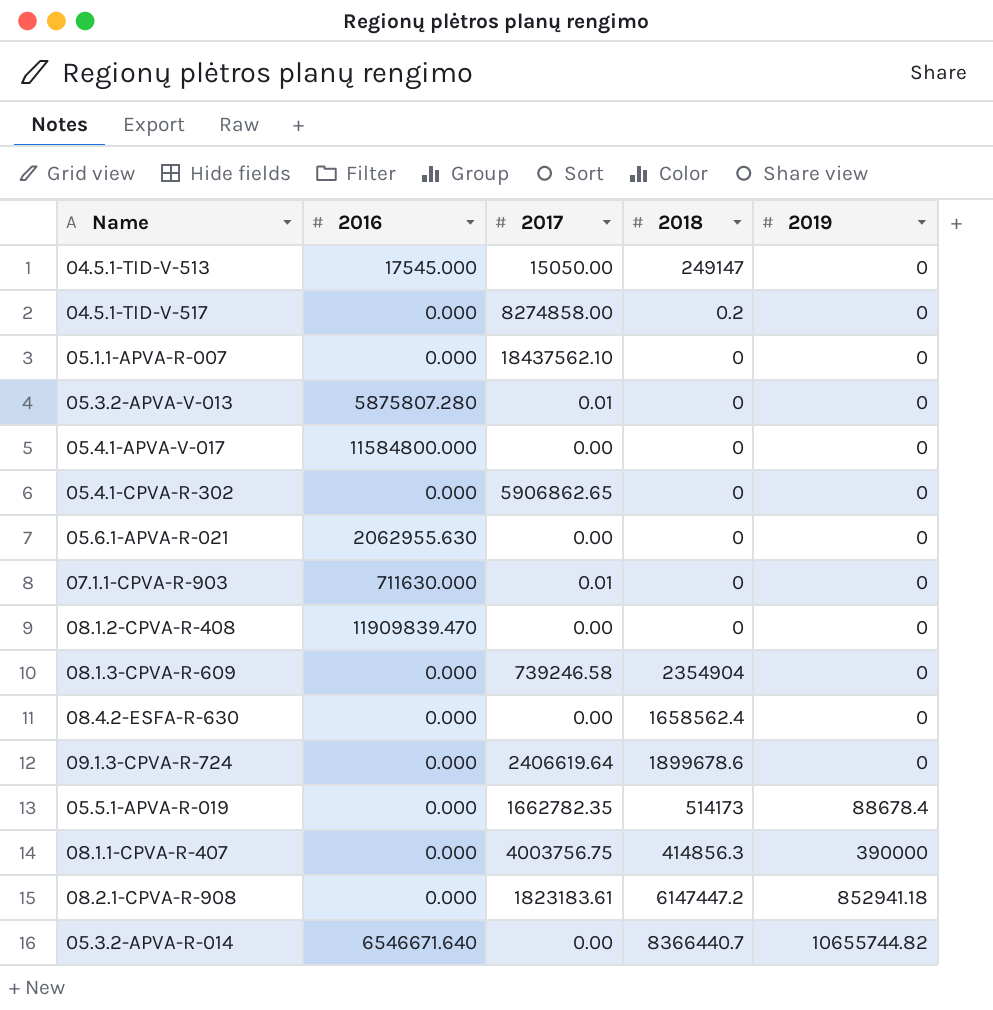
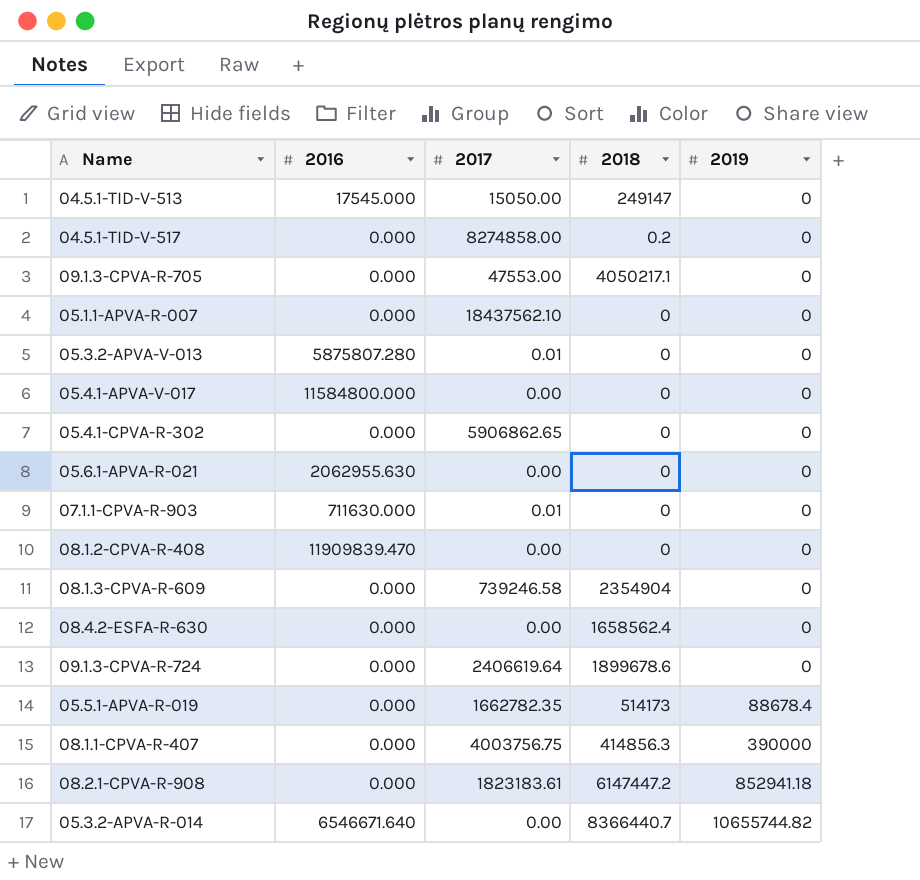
row 09.1.3-CPVA-R-705: none -> 0.000 | 47553.00 | 4050217.1 | 0

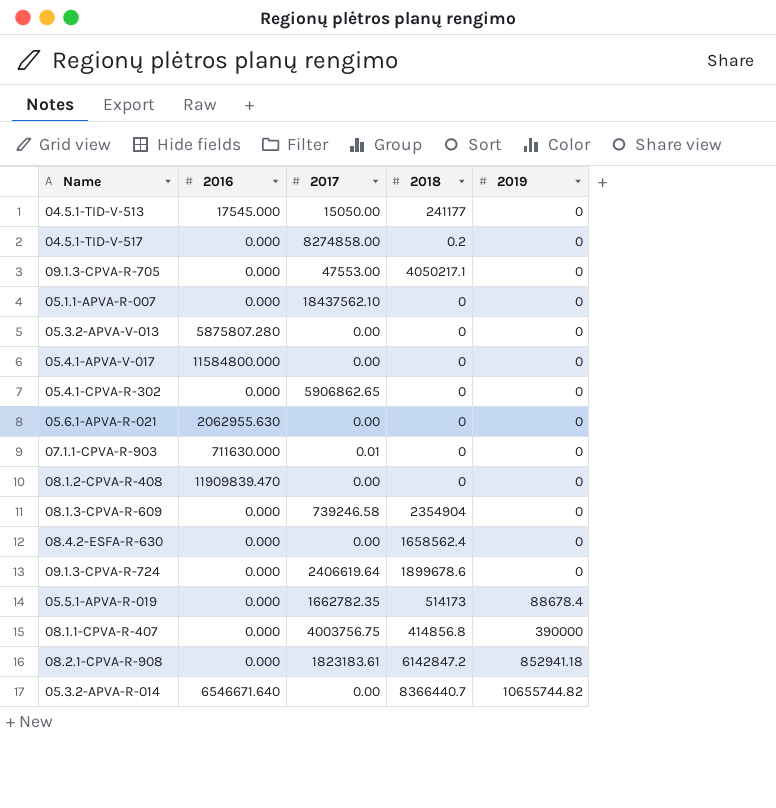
04.5.1-TID-V-513 | 2018: 249147 -> 241177
05.3.2-APVA-V-013 | 2017: 0.01 -> 0.00
08.1.1-CPVA-R-407 | 2018: 414856.3 -> 414856.8
08.2.1-CPVA-R-908 | 2018: 6147447.2 -> 6142847.2

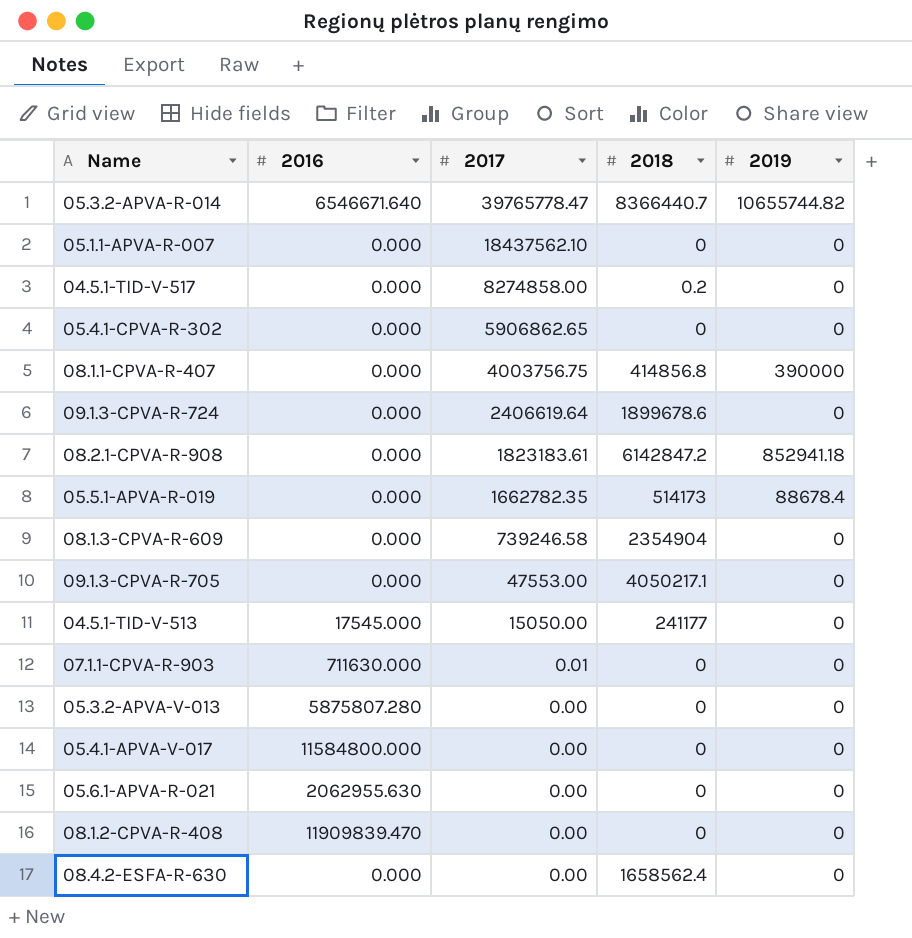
row order: 2019 ascending -> 2017 descending
05.3.2-APVA-R-014 | 2017: 0.00 -> 39765778.47

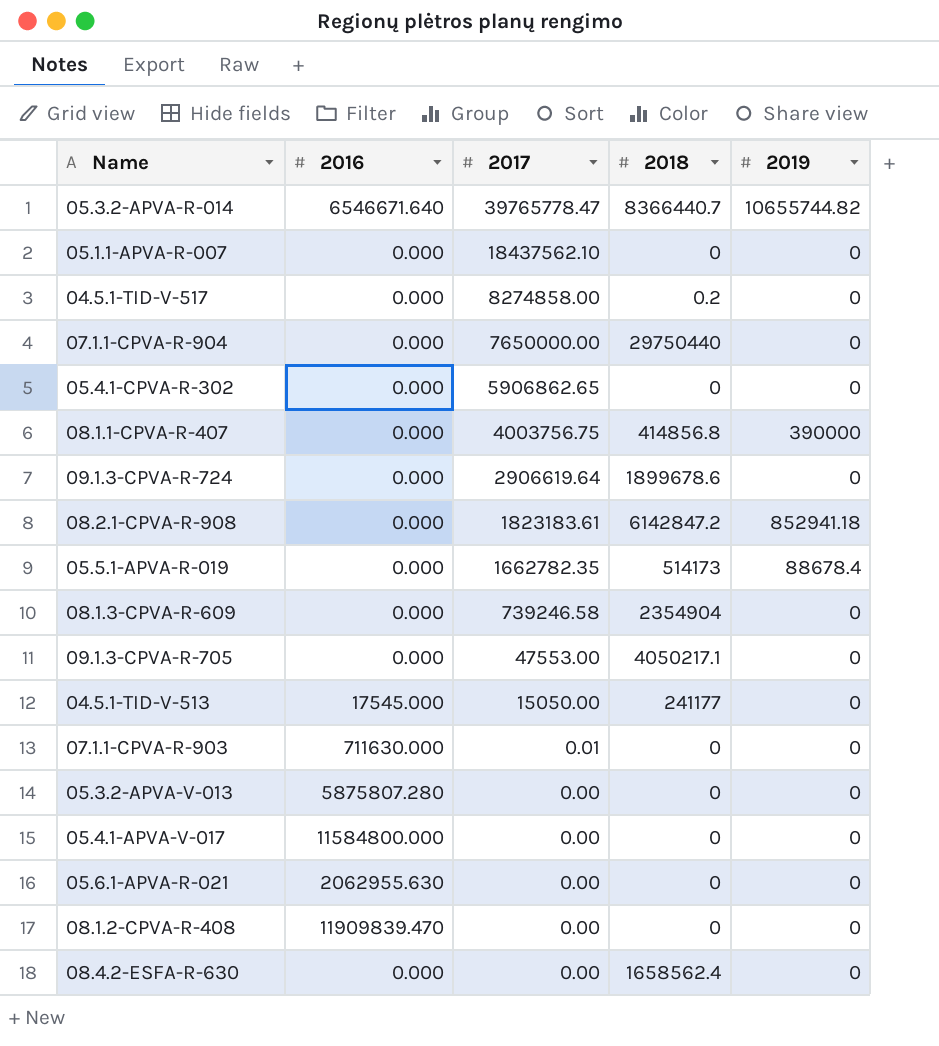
row 07.1.1-CPVA-R-904: none -> 0.000 | 7650000.00 | 29750440 | 0
09.1.3-CPVA-R-724 | 2017: 2406619.64 -> 2906619.64

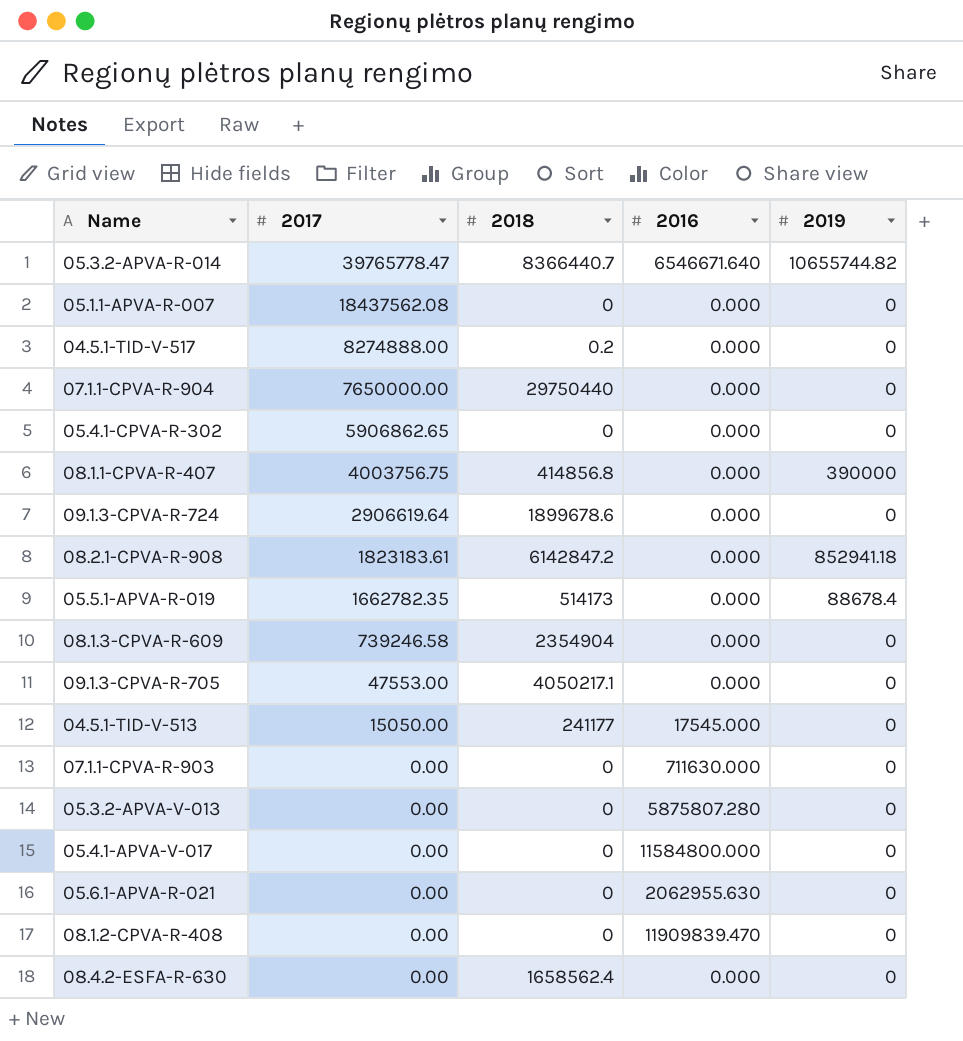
column 2016 | position: 2 -> 4
05.1.1-APVA-R-007 | 2017: 18437562.10 -> 18437562.08
04.5.1-TID-V-517 | 2017: 8274858.00 -> 8274888.00
07.1.1-CPVA-R-903 | 2017: 0.01 -> 0.00

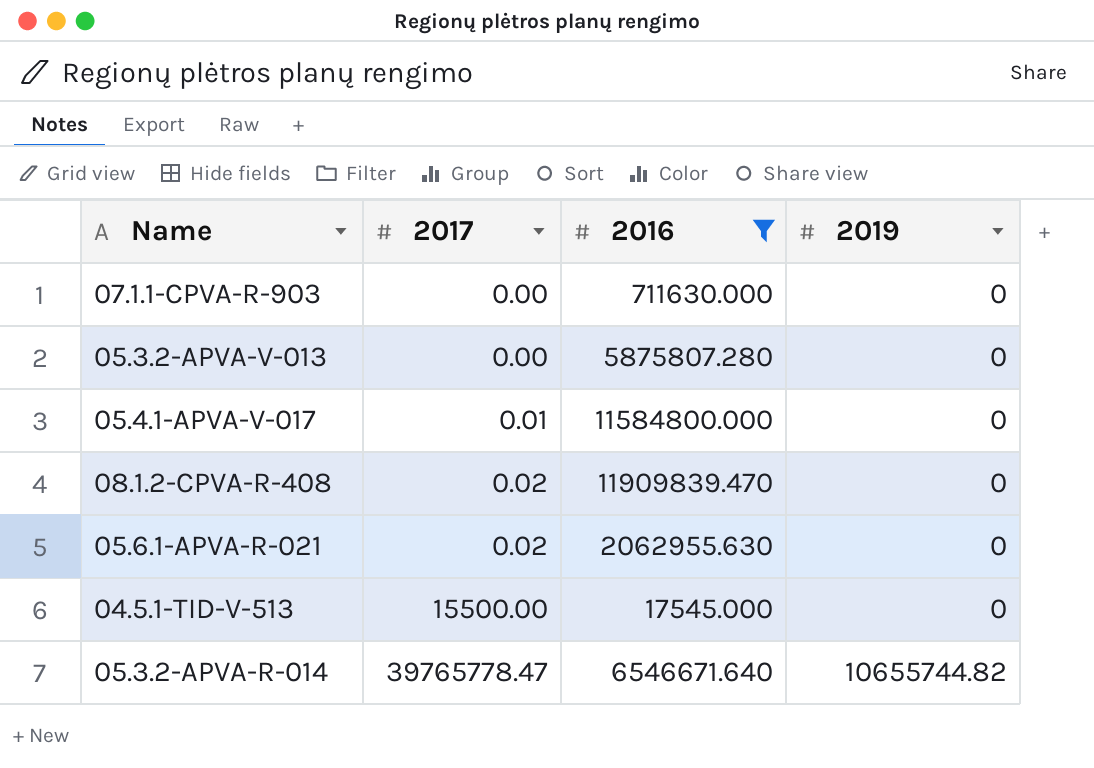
filter: none -> 2016 != 0.000
row order: 2017 descending -> 2017 ascending
column 2018 | position: 3 -> none
05.4.1-APVA-V-017 | 2017: 0.00 -> 0.01
08.1.2-CPVA-R-408 | 2017: 0.00 -> 0.02
05.6.1-APVA-R-021 | 2017: 0.00 -> 0.02
04.5.1-TID-V-513 | 2017: 15050.00 -> 15500.00

